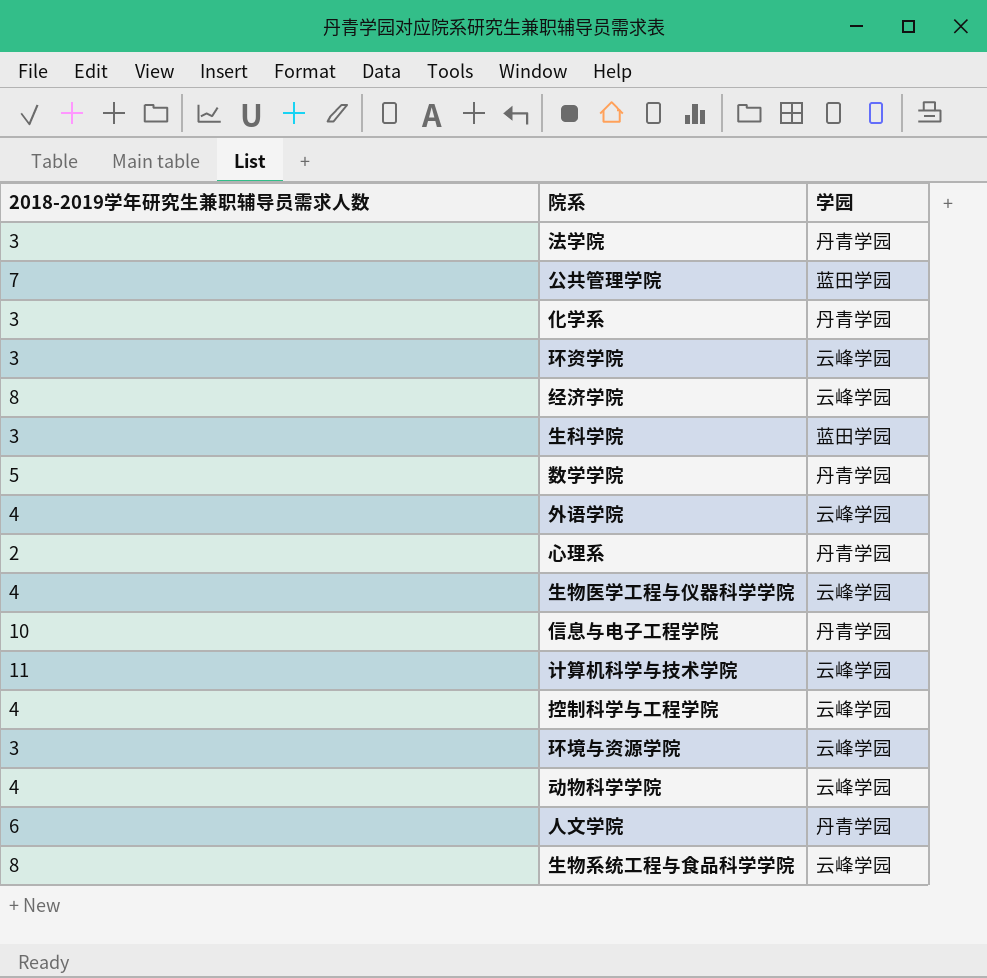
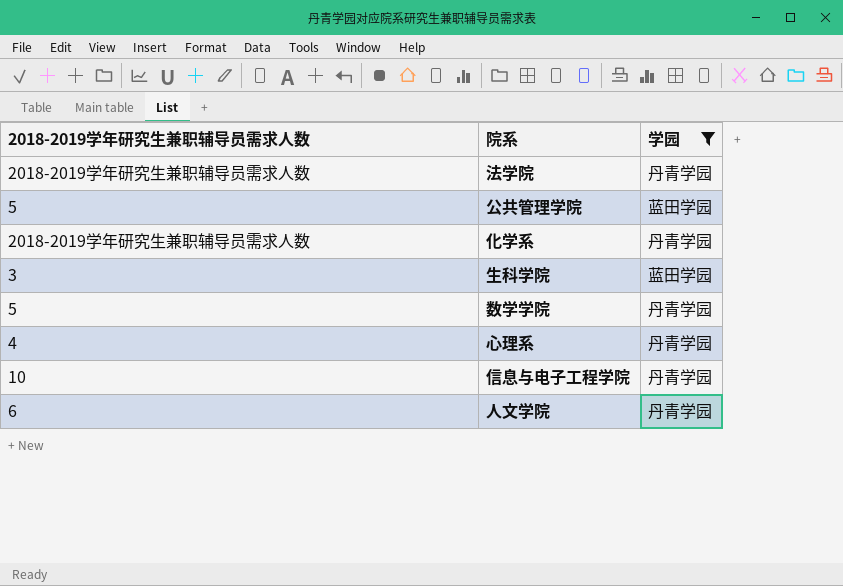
filter: none -> 学园 != 云峰学园
法学院 | 2018-2019学年研究生兼职辅导员需求人数: 3 -> 2018-2019学年研究生兼职辅导员需求人数
公共管理学院 | 2018-2019学年研究生兼职辅导员需求人数: 7 -> 5
化学系 | 2018-2019学年研究生兼职辅导员需求人数: 3 -> 2018-2019学年研究生兼职辅导员需求人数
心理系 | 2018-2019学年研究生兼职辅导员需求人数: 2 -> 4

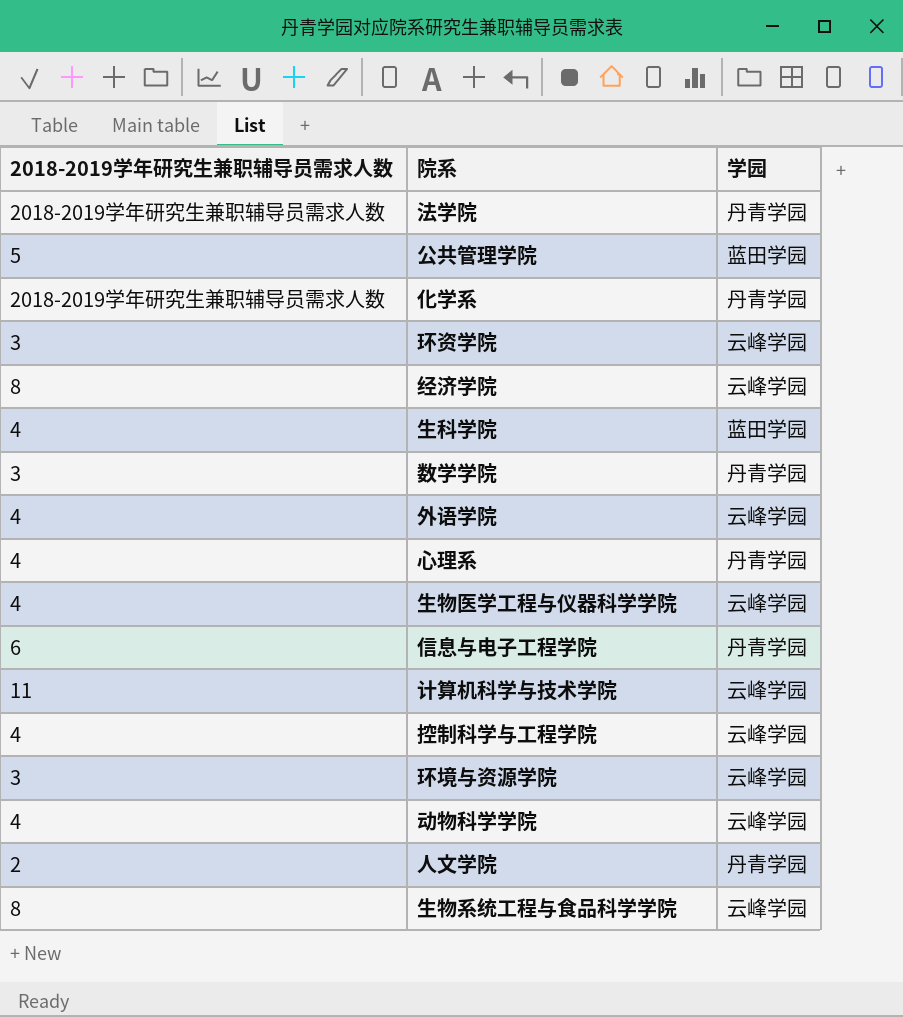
filter: 学园 != 云峰学园 -> none
生科学院 | 2018-2019学年研究生兼职辅导员需求人数: 3 -> 4
数学学院 | 2018-2019学年研究生兼职辅导员需求人数: 5 -> 3
信息与电子工程学院 | 2018-2019学年研究生兼职辅导员需求人数: 10 -> 6
人文学院 | 2018-2019学年研究生兼职辅导员需求人数: 6 -> 2

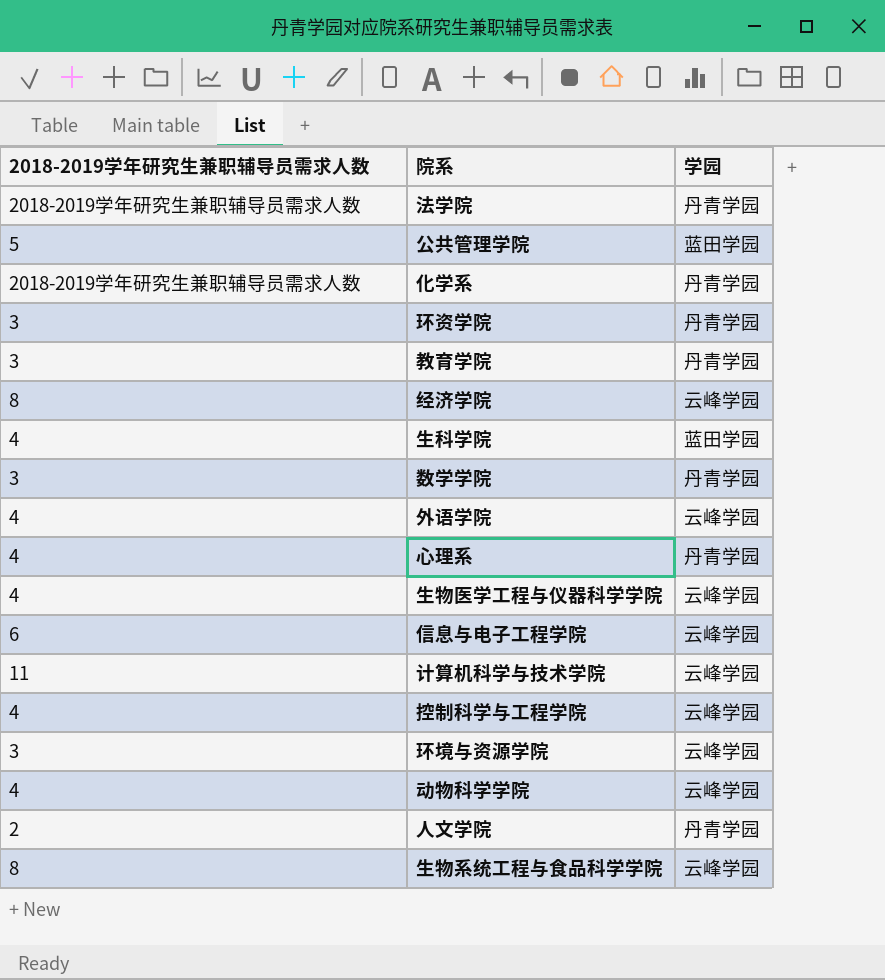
环资学院 | 学园: 云峰学园 -> 丹青学园
row 教育学院: none -> 3 | 丹青学园
信息与电子工程学院 | 学园: 丹青学园 -> 云峰学园

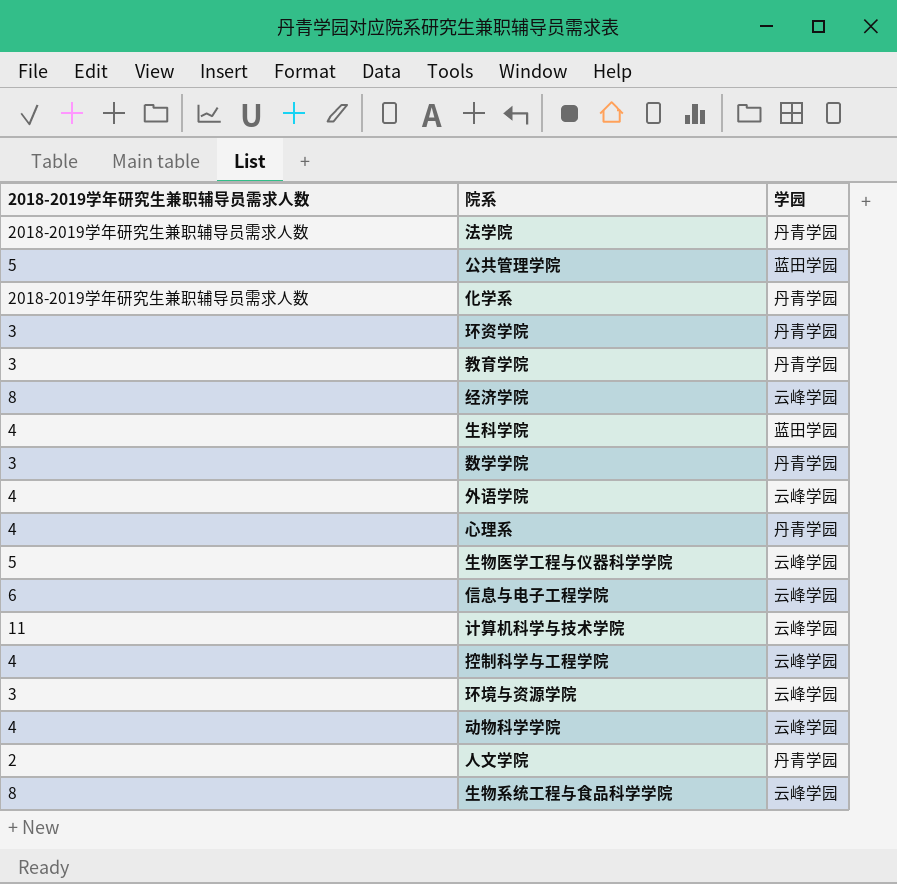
生物医学工程与仪器科学学院 | 2018-2019学年研究生兼职辅导员需求人数: 4 -> 5

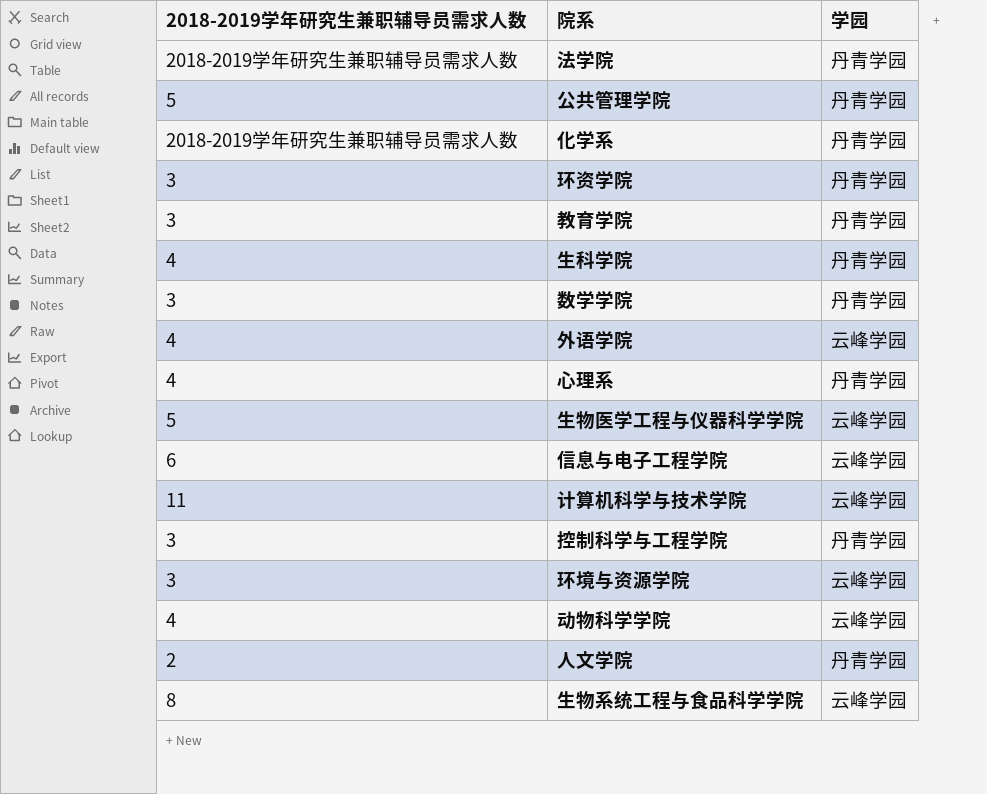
row 经济学院: 8 | 云峰学园 -> none
公共管理学院 | 学园: 蓝田学园 -> 丹青学园
生科学院 | 学园: 蓝田学园 -> 丹青学园
控制科学与工程学院 | 2018-2019学年研究生兼职辅导员需求人数: 4 -> 3
控制科学与工程学院 | 学园: 云峰学园 -> 丹青学园

